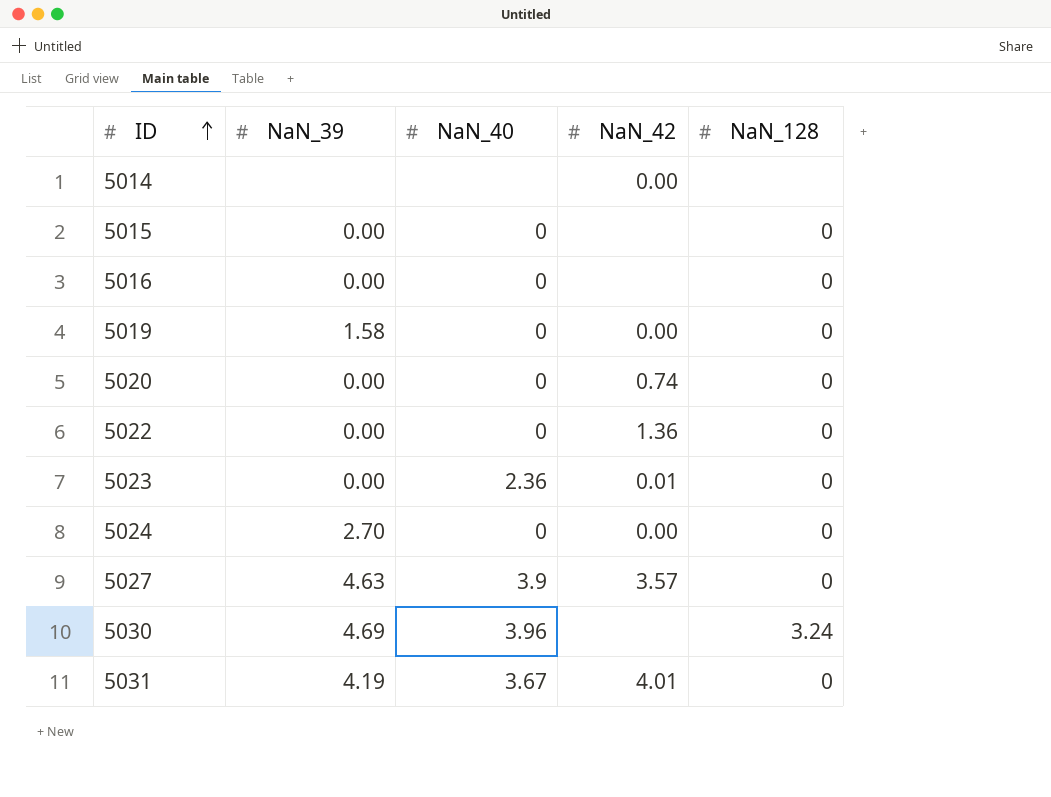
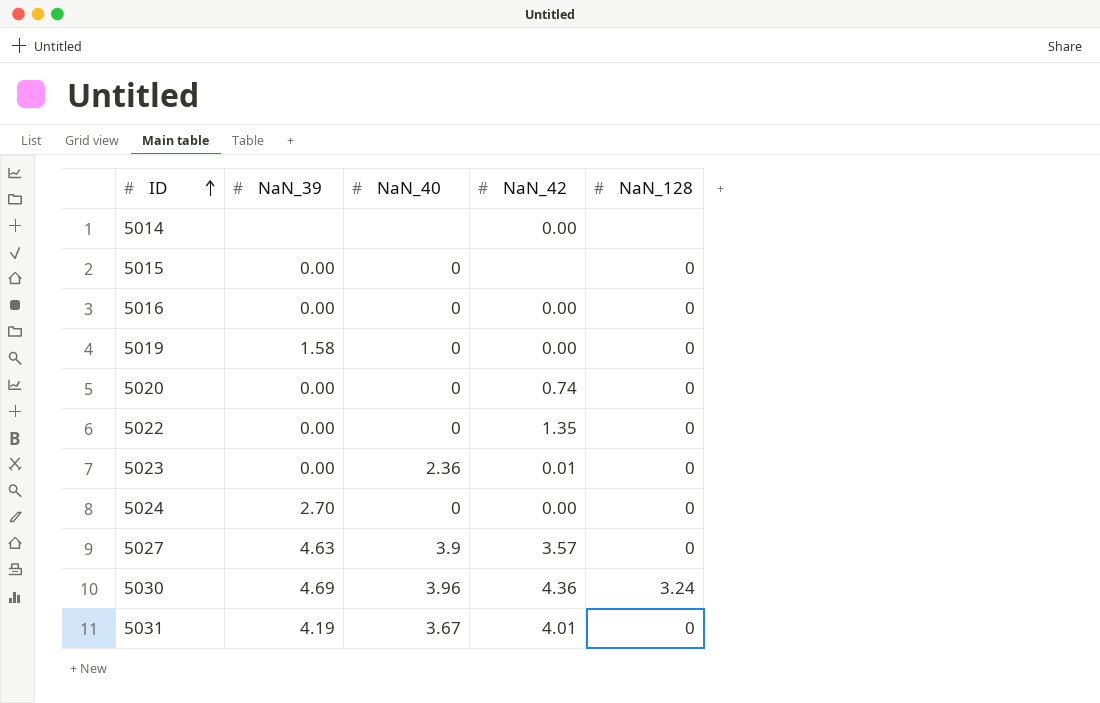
5016 | NaN_42: none -> 0.00
5022 | NaN_42: 1.36 -> 1.35
5030 | NaN_42: none -> 4.36

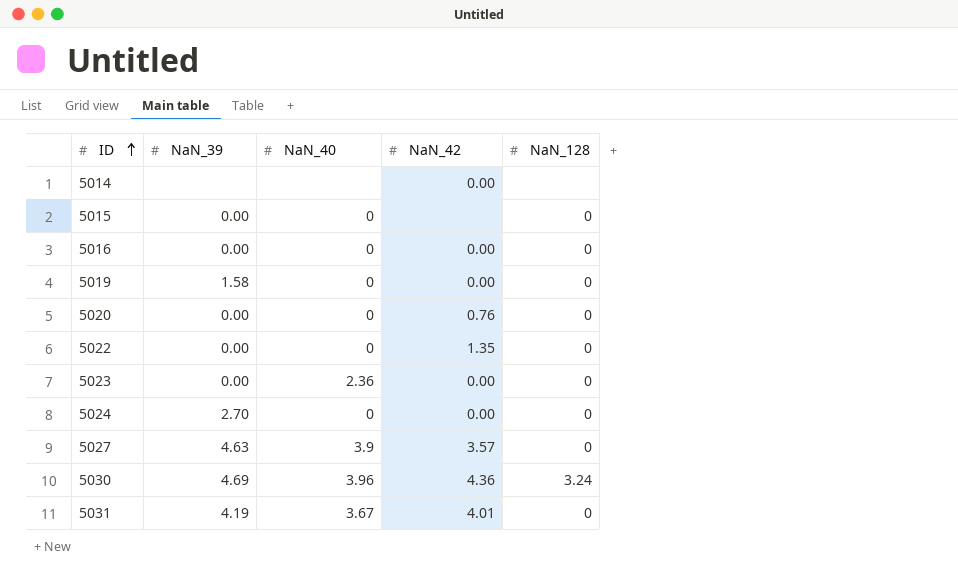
5020 | NaN_42: 0.74 -> 0.76
5023 | NaN_42: 0.01 -> 0.00

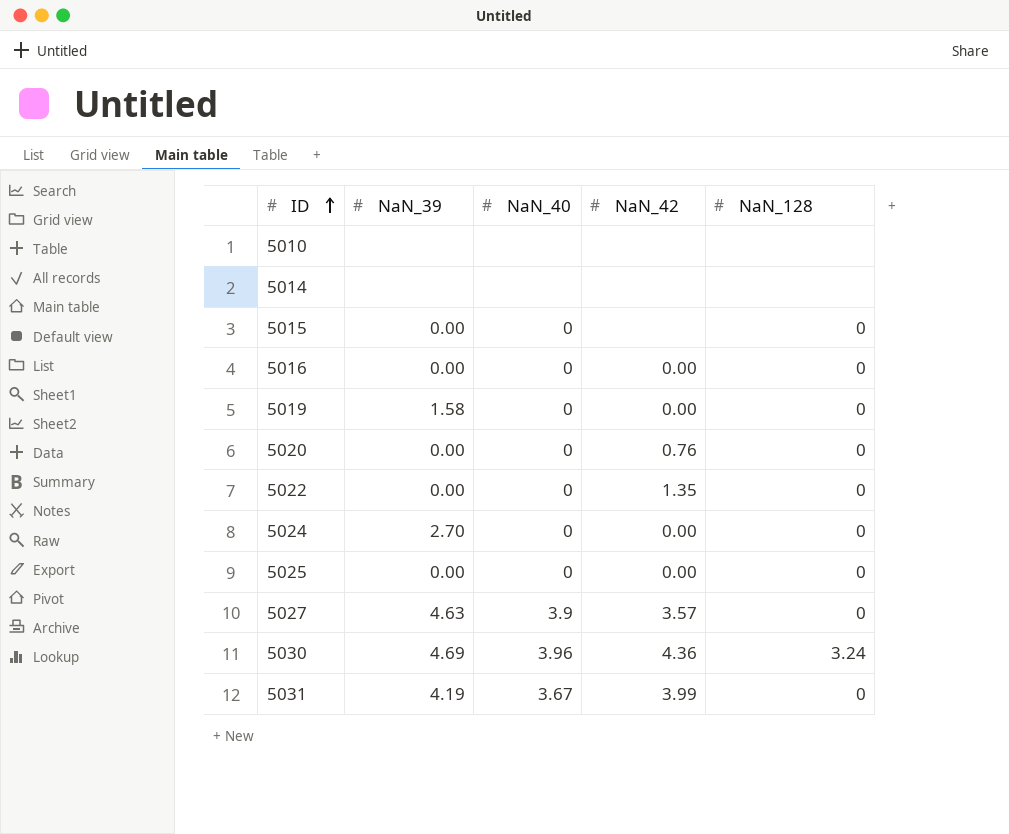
row 5023: 0.00 | 2.36 | 0.00 | 0 -> none
row 5010: none -> none | none | none | none
5014 | NaN_42: 0.00 -> none
row 5025: none -> 0.00 | 0 | 0.00 | 0
5031 | NaN_42: 4.01 -> 3.99

